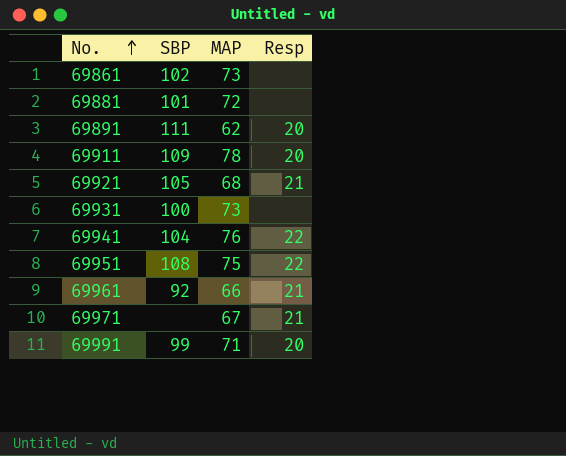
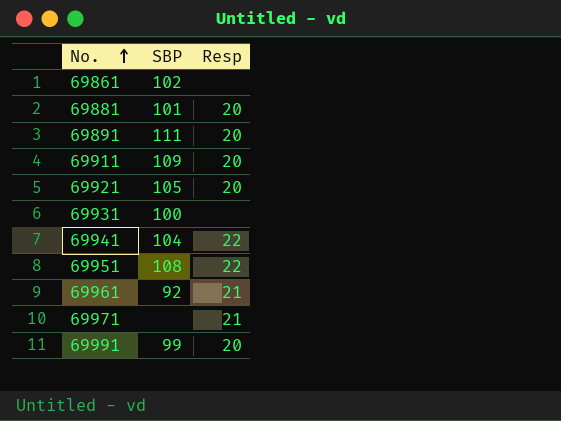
column MAP | position: 3 -> none
69881 | Resp: none -> 20
69921 | Resp: 21 -> 20

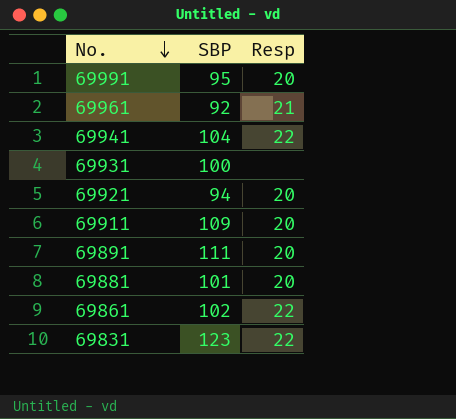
row order: No. ascending -> No. descending
row 69951: 108 | 22 -> none
row 69971: none | 21 -> none
69991 | SBP: 99 -> 95
69921 | SBP: 105 -> 94
69861 | Resp: none -> 22
row 69831: none -> 123 | 22

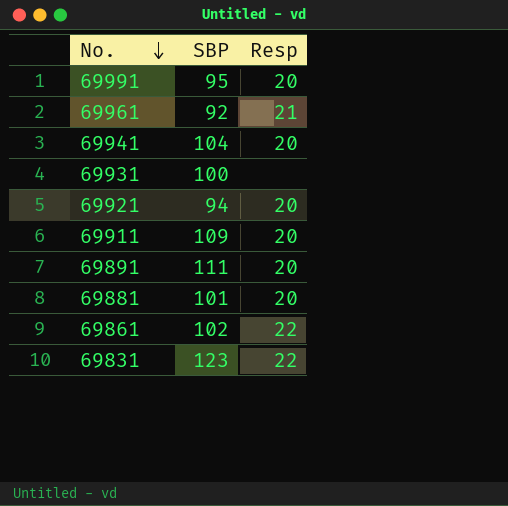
69941 | Resp: 22 -> 20

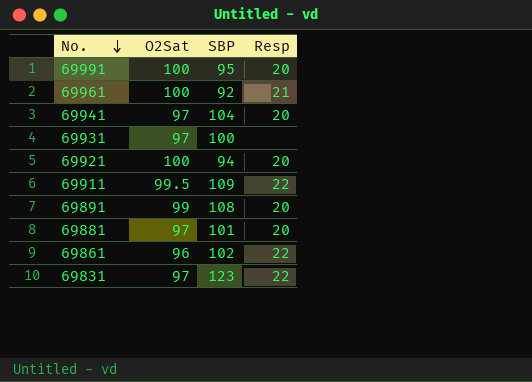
column O2Sat | position: none -> 2
69911 | Resp: 20 -> 22
69891 | SBP: 111 -> 108

